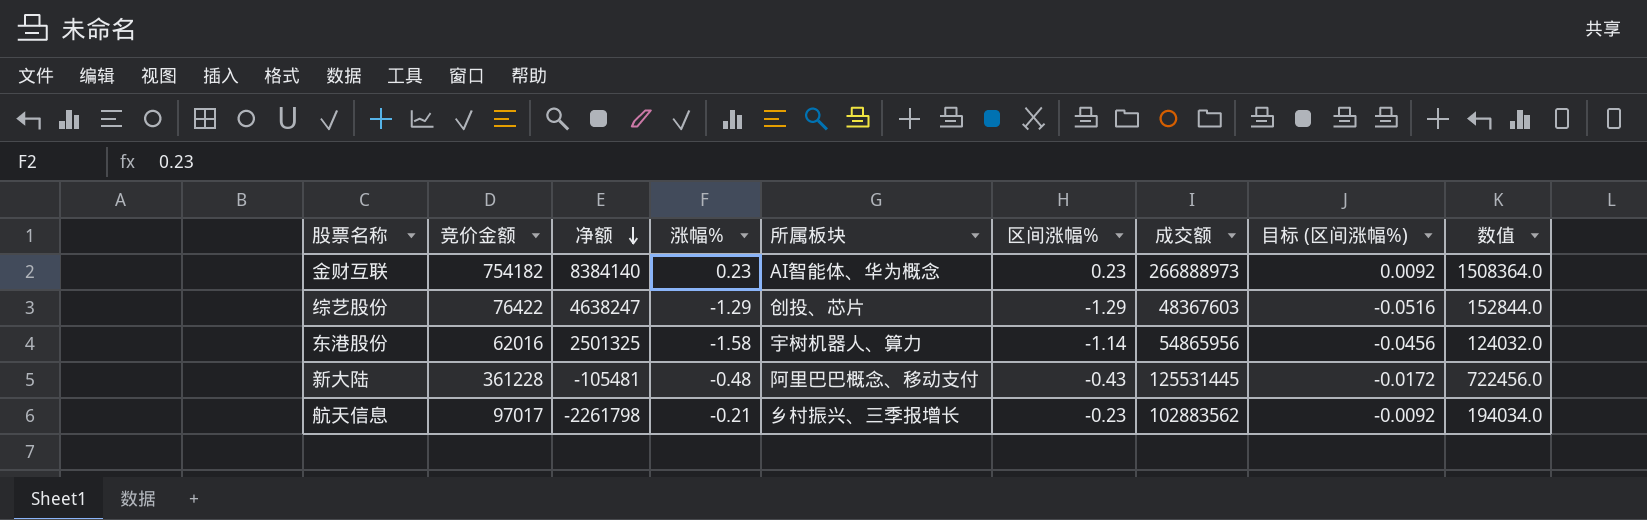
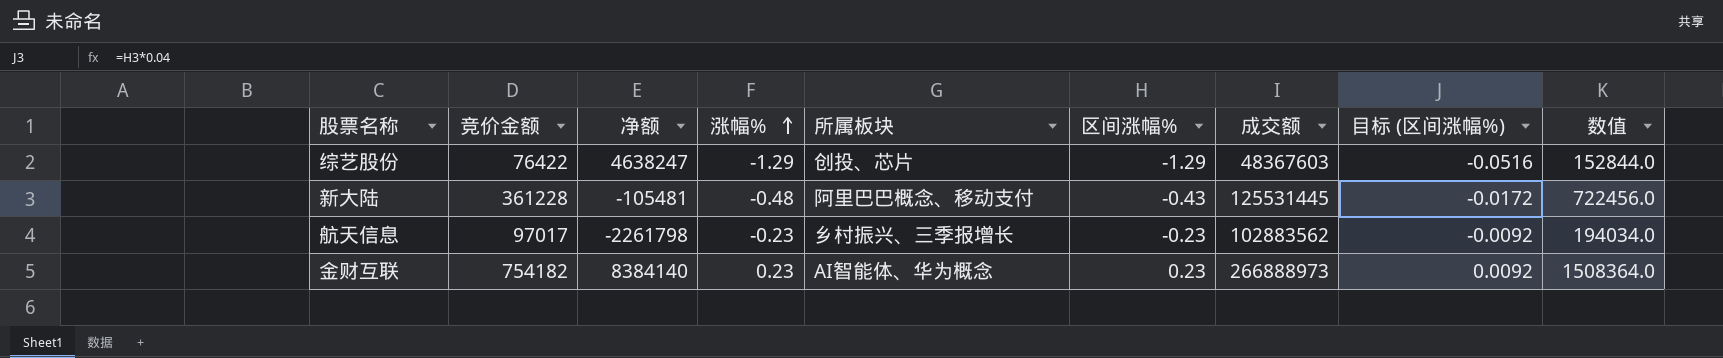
row order: 净额 descending -> 涨幅% ascending
row 东港股份: 62016 | 2501325 | -1.58 | 宇树机器人、算力 | -1.14 | 54865956 | -0.0456 | 124032.0 -> none
航天信息 | 涨幅%: -0.21 -> -0.23

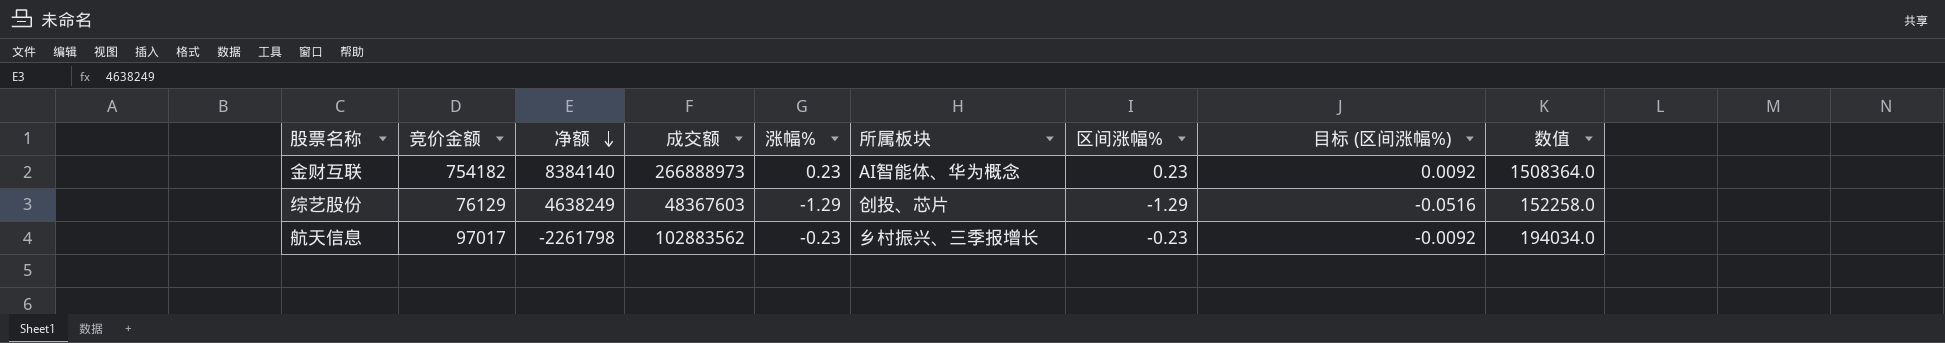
row order: 涨幅% ascending -> 净额 descending
column 成交额 | position: 7 -> 4
row 新大陆: 361228 | -105481 | -0.48 | 阿里巴巴概念、移动支付 | -0.43 | 125531445 | -0.0172 | 722456.0 -> none
综艺股份 | 竞价金额: 76422 -> 76129
综艺股份 | 净额: 4638247 -> 4638249
综艺股份 | 数值: 152844.0 -> 152258.0

